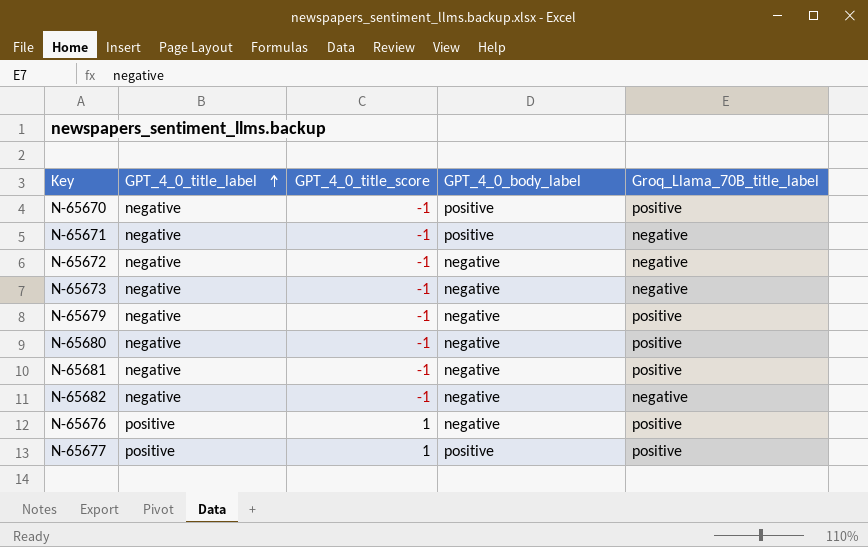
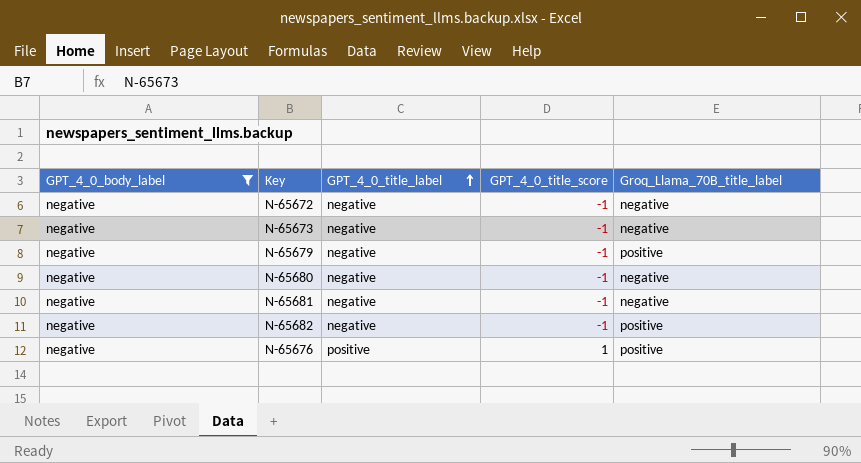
filter: none -> GPT_4_0_body_label = negative
column GPT_4_0_body_label | position: 4 -> 1
N-65680 | Groq_Llama_70B_title_label: positive -> negative
N-65681 | Groq_Llama_70B_title_label: positive -> negative
N-65682 | Groq_Llama_70B_title_label: negative -> positive

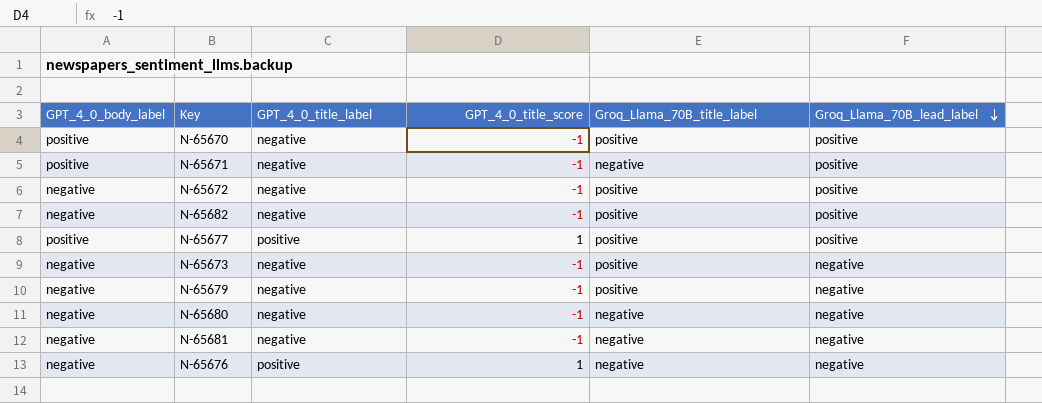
filter: GPT_4_0_body_label = negative -> none
row order: GPT_4_0_title_label ascending -> Groq_Llama_70B_lead_label descending
column Groq_Llama_70B_lead_label | position: none -> 6
N-65672 | Groq_Llama_70B_title_label: negative -> positive
N-65673 | Groq_Llama_70B_title_label: negative -> positive
N-65676 | Groq_Llama_70B_title_label: positive -> negative

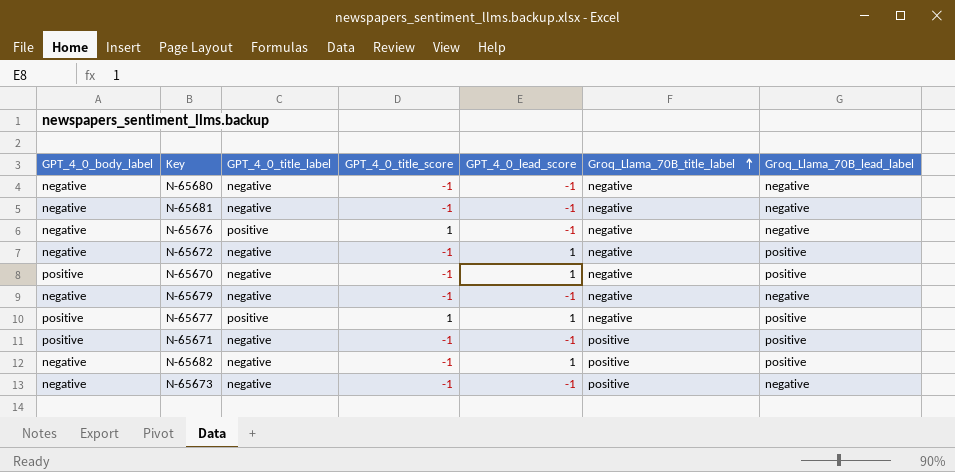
row order: Groq_Llama_70B_lead_label descending -> Groq_Llama_70B_title_label ascending
column GPT_4_0_lead_score | position: none -> 5
N-65672 | Groq_Llama_70B_title_label: positive -> negative
N-65670 | Groq_Llama_70B_title_label: positive -> negative
N-65679 | Groq_Llama_70B_title_label: positive -> negative
N-65677 | Groq_Llama_70B_title_label: positive -> negative
N-65671 | Groq_Llama_70B_title_label: negative -> positive

